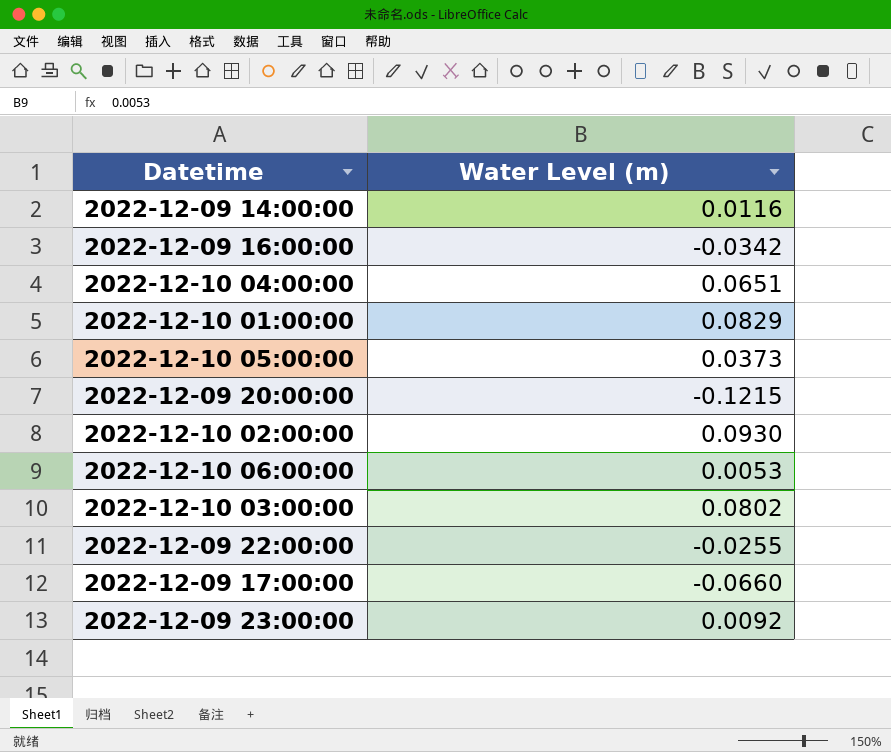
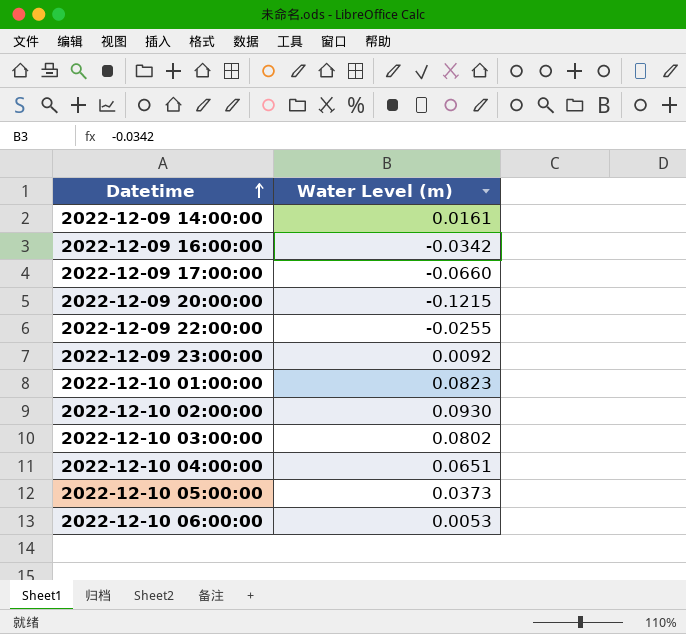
row order: none -> Datetime ascending
2022-12-09 14:00:00 | Water Level (m): 0.0116 -> 0.0161
2022-12-10 01:00:00 | Water Level (m): 0.0829 -> 0.0823

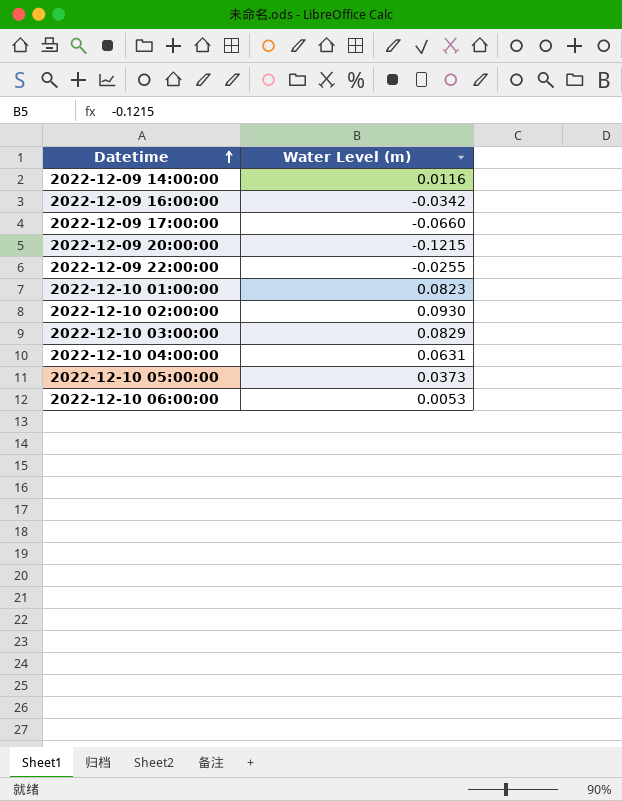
row 2022-12-09 23:00:00: 0.0092 -> none
2022-12-09 14:00:00 | Water Level (m): 0.0161 -> 0.0116
2022-12-10 03:00:00 | Water Level (m): 0.0802 -> 0.0829
2022-12-10 04:00:00 | Water Level (m): 0.0651 -> 0.0631

